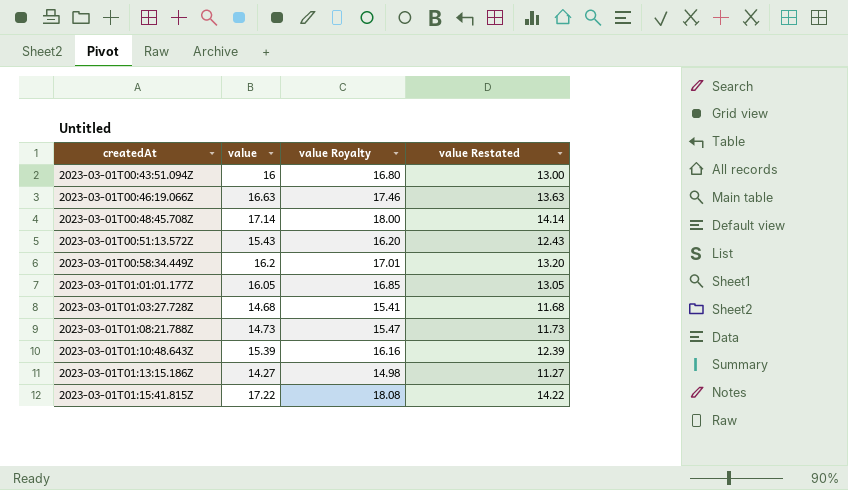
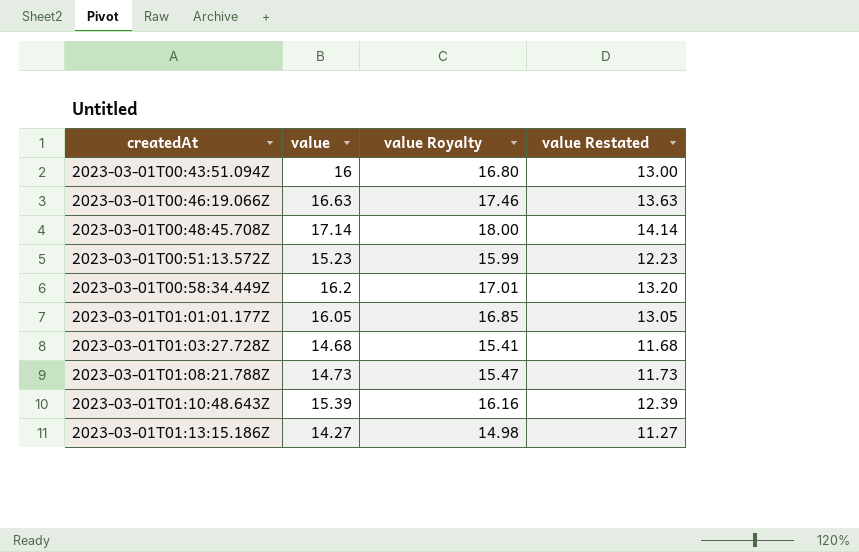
row 2023-03-01T01:15:41.815Z: 17.22 | 18.08 | 14.22 -> none
2023-03-01T00:51:13.572Z | value: 15.43 -> 15.23
2023-03-01T00:51:13.572Z | value Royalty: 16.20 -> 15.99
2023-03-01T00:51:13.572Z | value Restated: 12.43 -> 12.23

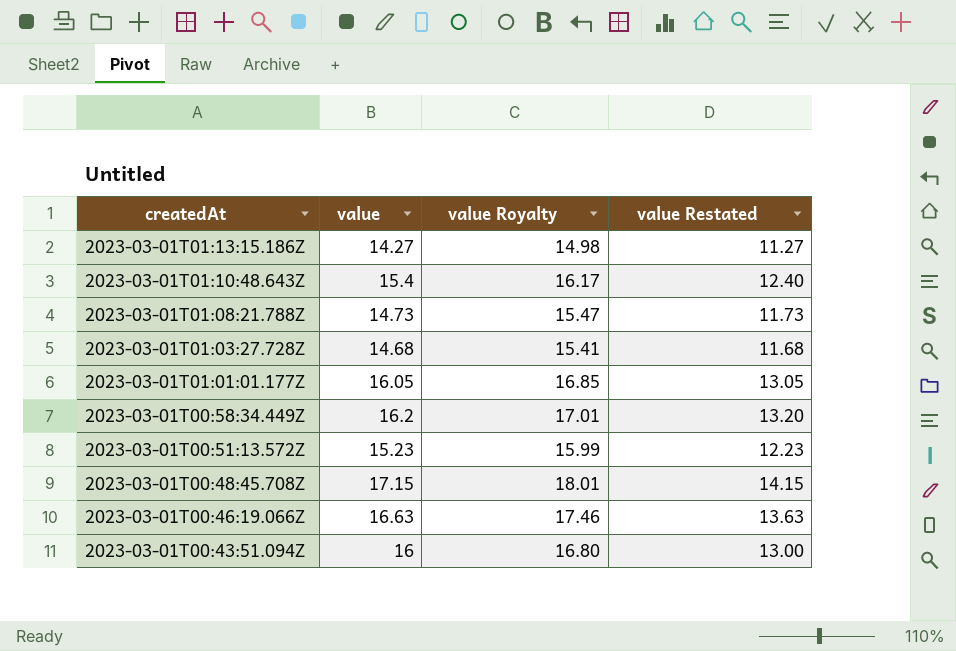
row order: createdAt ascending -> createdAt descending
2023-03-01T01:10:48.643Z | value: 15.39 -> 15.4
2023-03-01T01:10:48.643Z | value Royalty: 16.16 -> 16.17
2023-03-01T01:10:48.643Z | value Restated: 12.39 -> 12.40
2023-03-01T00:48:45.708Z | value: 17.14 -> 17.15
2023-03-01T00:48:45.708Z | value Royalty: 18.00 -> 18.01
2023-03-01T00:48:45.708Z | value Restated: 14.14 -> 14.15

